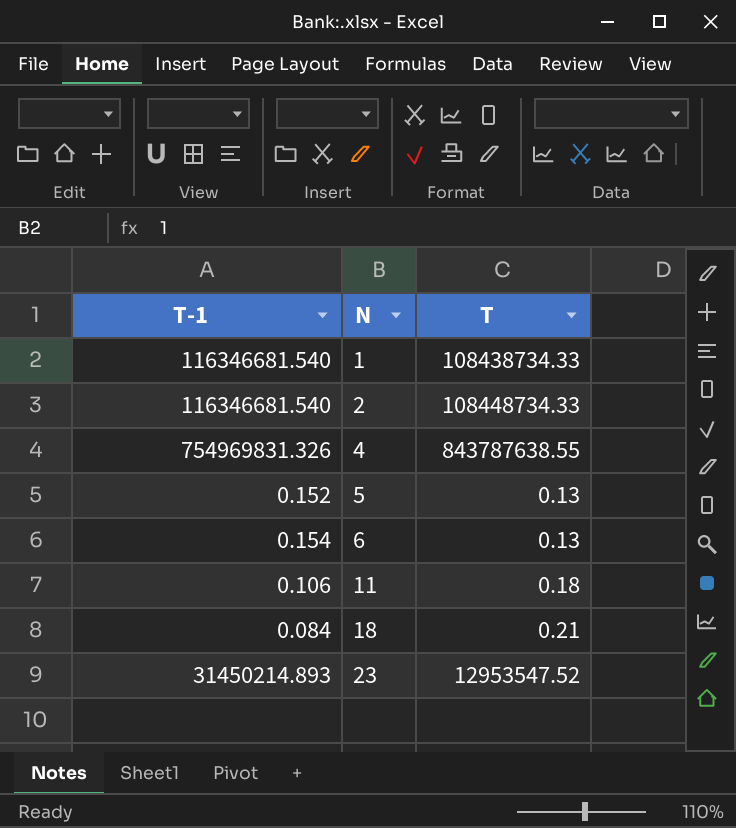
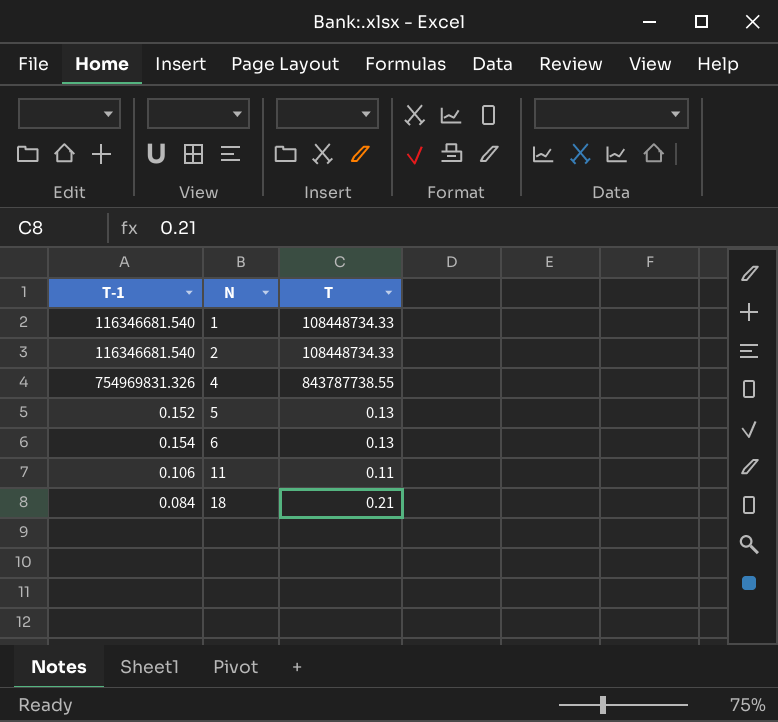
row 23: 31450214.893 | 12953547.52 -> none
1 | T: 108438734.33 -> 108448734.33
4 | T: 843787638.55 -> 843787738.55
11 | T: 0.18 -> 0.11

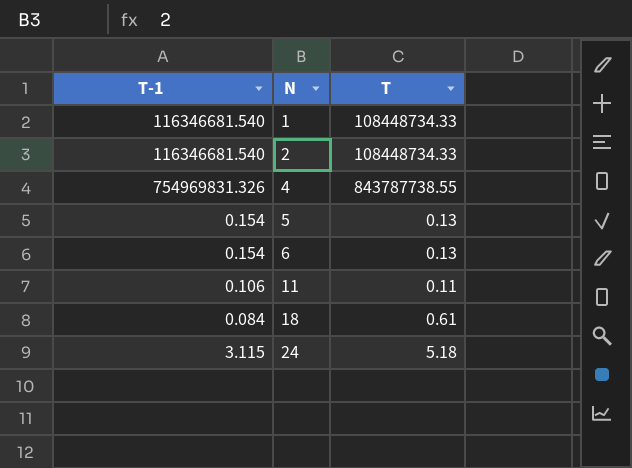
5 | T-1: 0.152 -> 0.154
18 | T: 0.21 -> 0.61
row 24: none -> 3.115 | 5.18

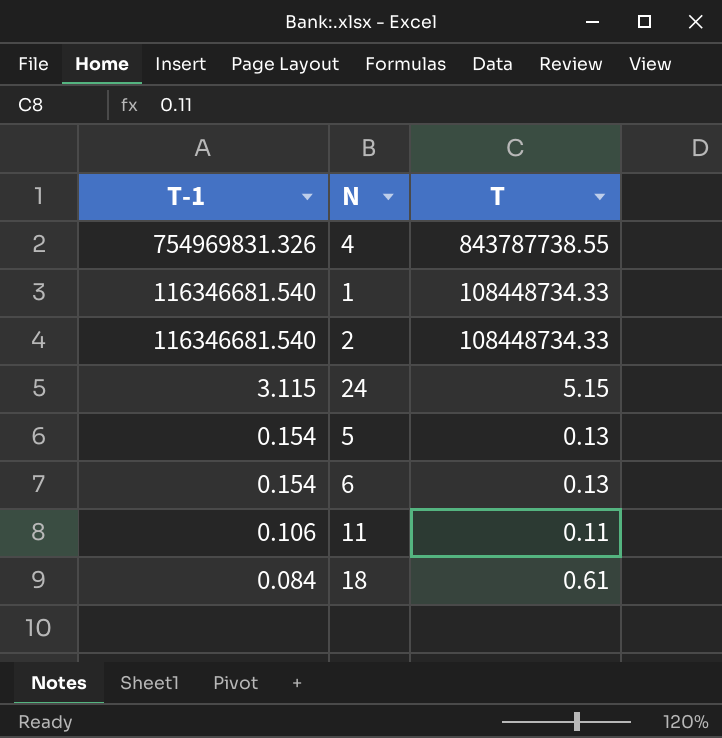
row order: N ascending -> T-1 descending
24 | T: 5.18 -> 5.15

